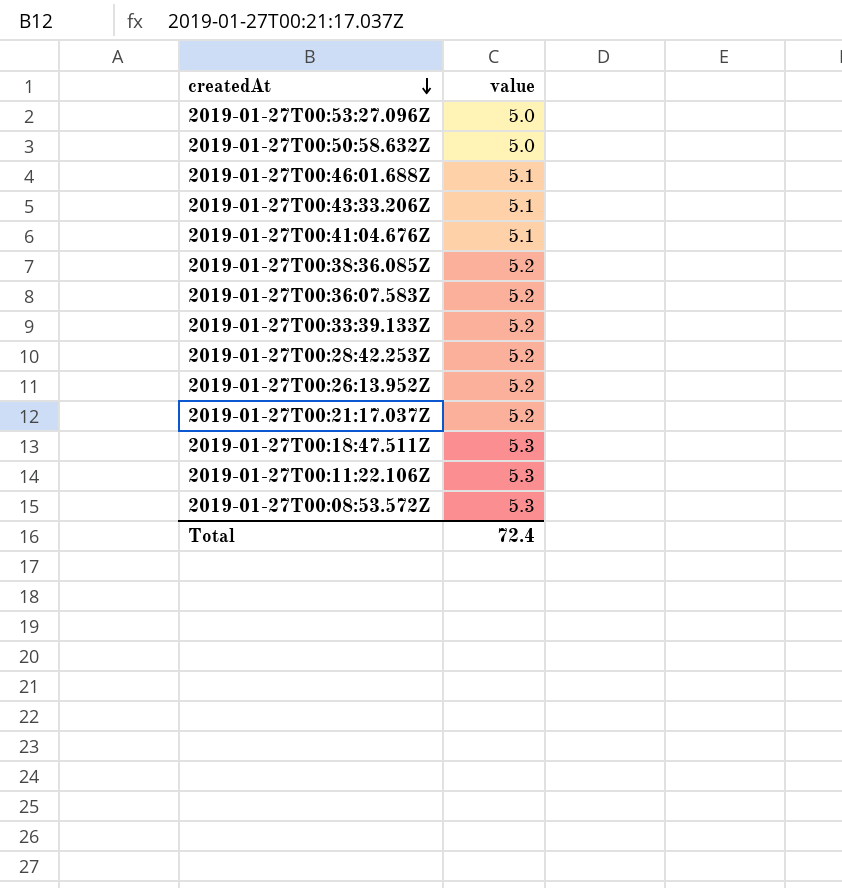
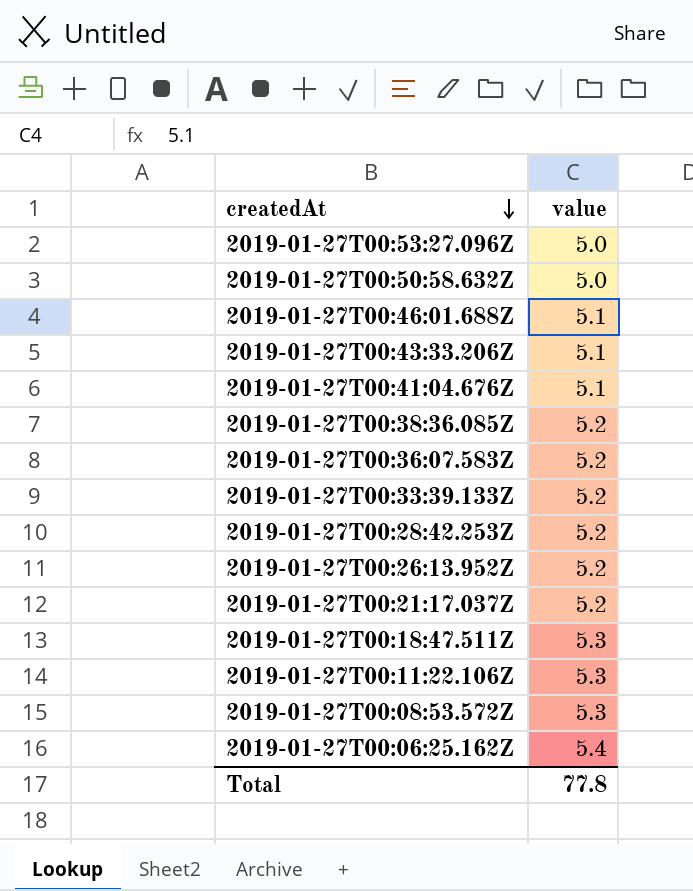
row 2019-01-27T00:06:25.162Z: none -> 5.4
Total | value: 72.4 -> 77.8

